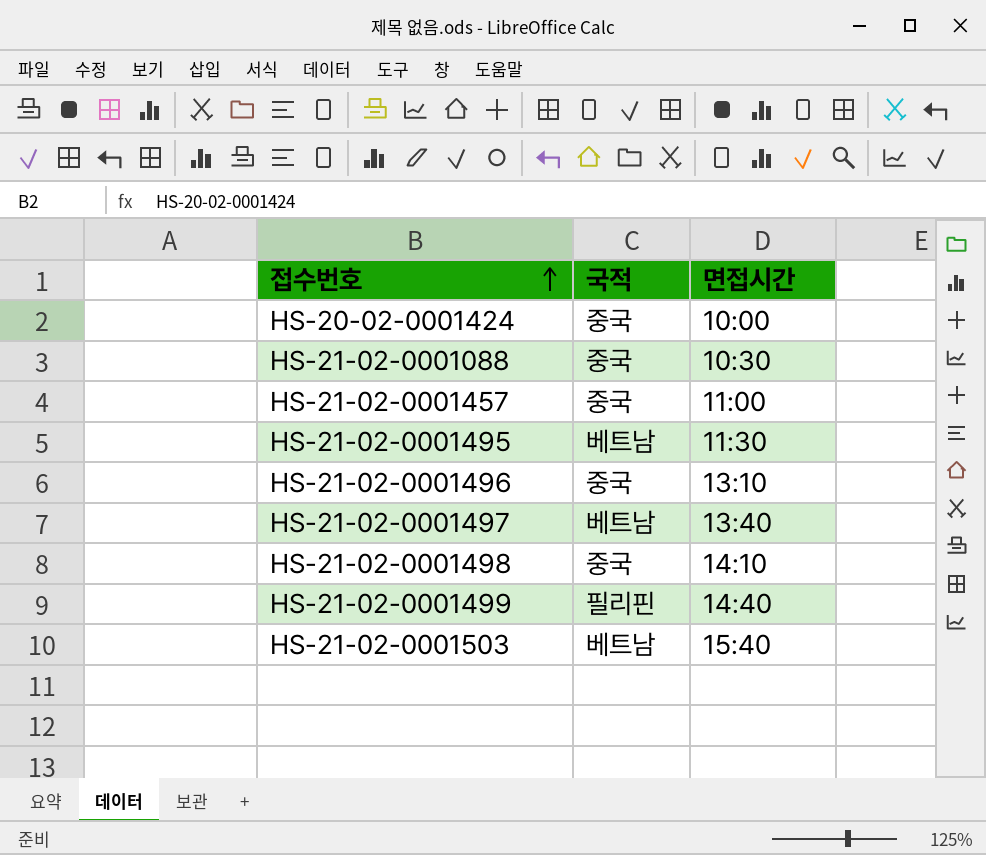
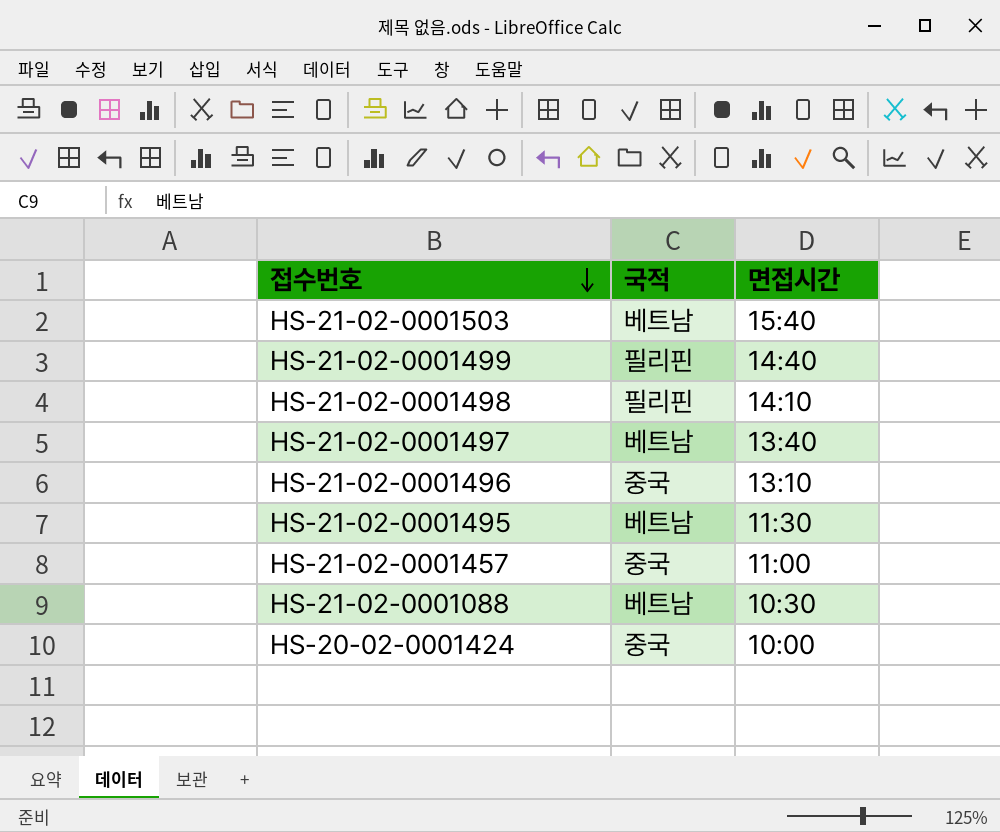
row order: 접수번호 ascending -> 접수번호 descending
HS-21-02-0001498 | 국적: 중국 -> 필리핀
HS-21-02-0001088 | 국적: 중국 -> 베트남

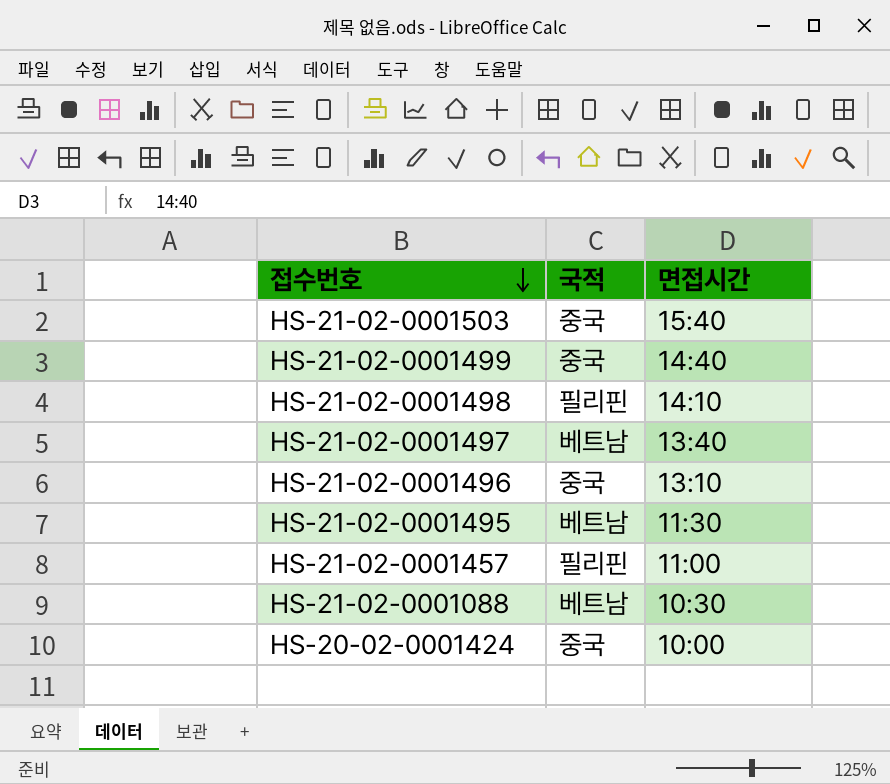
HS-21-02-0001503 | 국적: 베트남 -> 중국
HS-21-02-0001499 | 국적: 필리핀 -> 중국
HS-21-02-0001457 | 국적: 중국 -> 필리핀

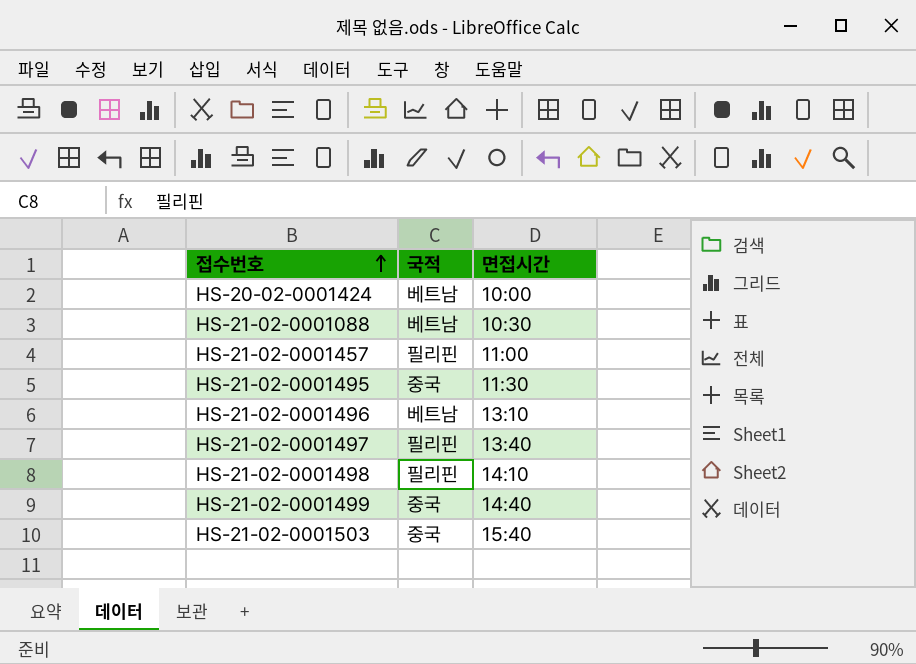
row order: 접수번호 descending -> 접수번호 ascending
HS-20-02-0001424 | 국적: 중국 -> 베트남
HS-21-02-0001495 | 국적: 베트남 -> 중국
HS-21-02-0001496 | 국적: 중국 -> 베트남
HS-21-02-0001497 | 국적: 베트남 -> 필리핀

